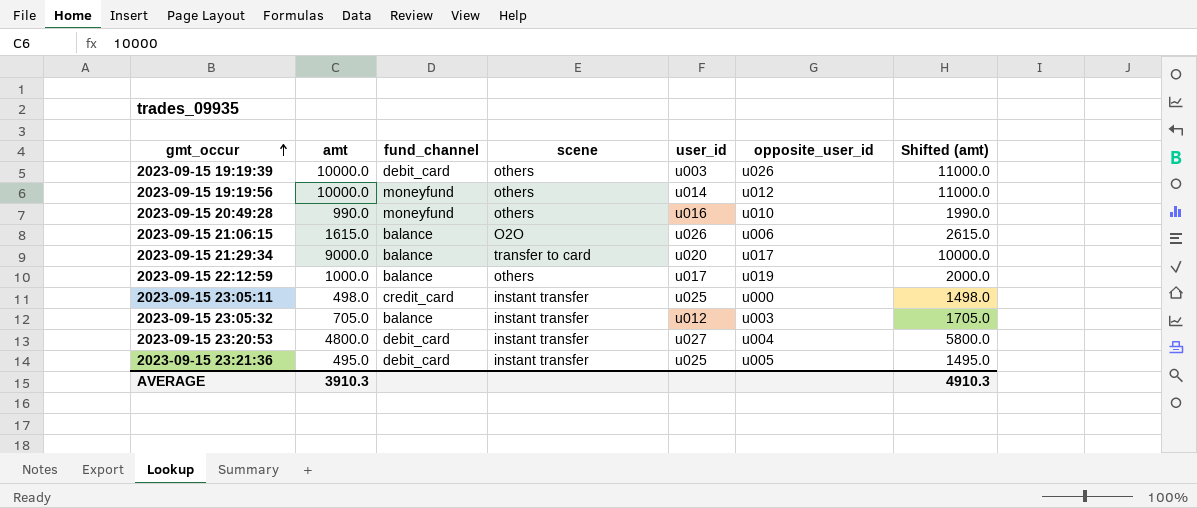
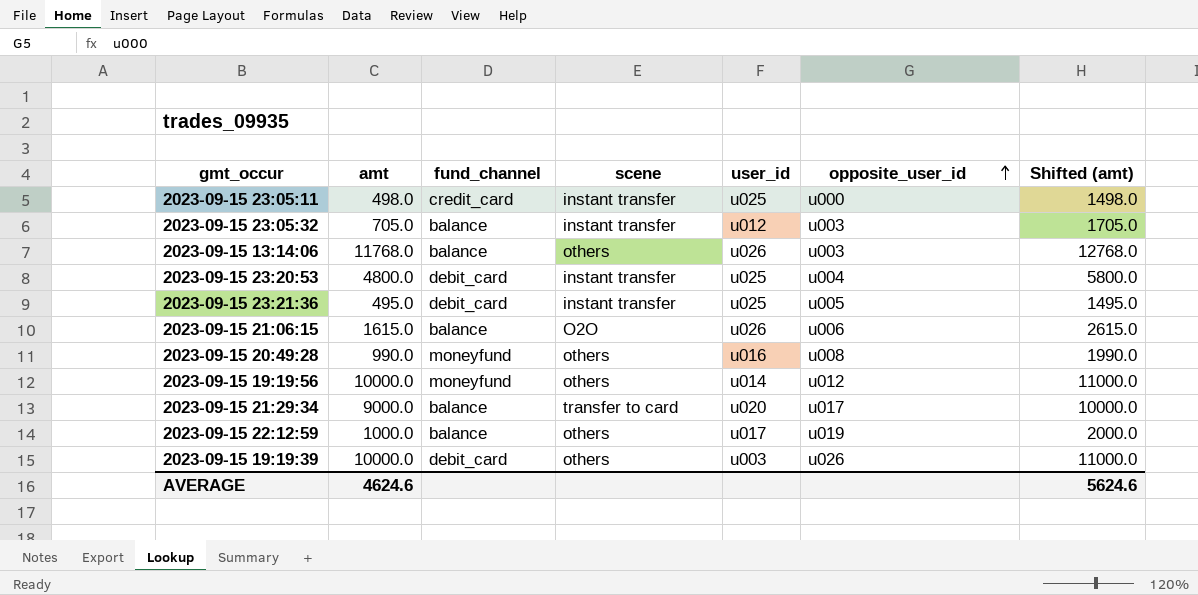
row order: gmt_occur ascending -> opposite_user_id ascending
row 2023-09-15 13:14:06: none -> 11768.0 | balance | others | u026 | u003 | 12768.0
2023-09-15 23:20:53 | user_id: u027 -> u025
2023-09-15 20:49:28 | opposite_user_id: u010 -> u008
AVERAGE | amt: 3910.3 -> 4624.6
AVERAGE | Shifted (amt): 4910.3 -> 5624.6

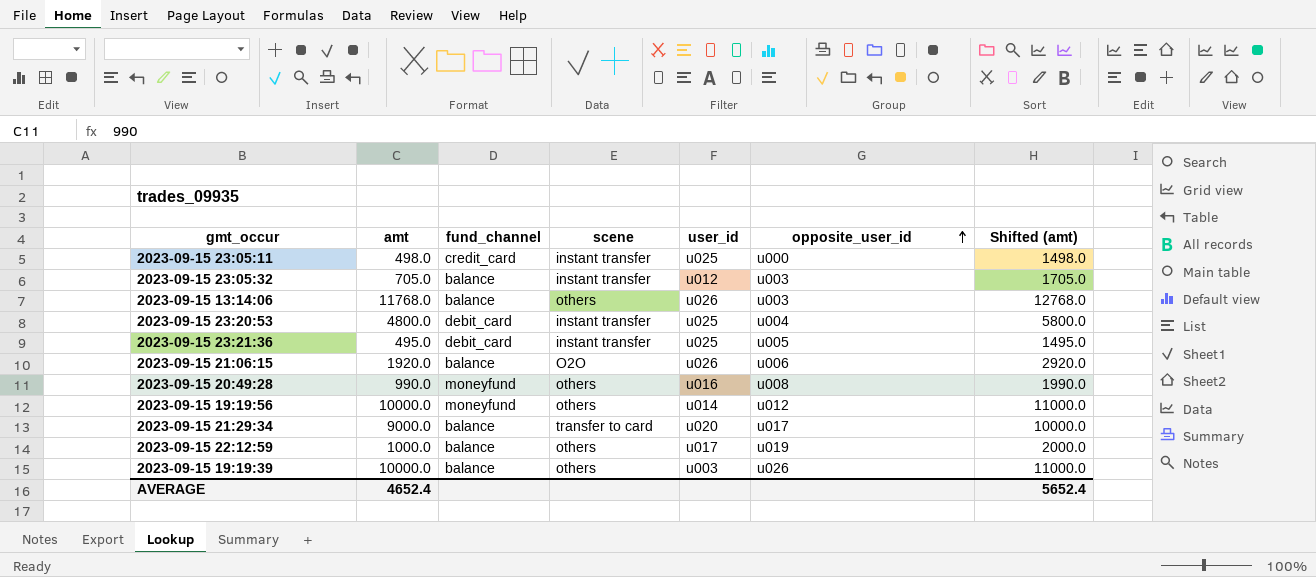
2023-09-15 21:06:15 | amt: 1615.0 -> 1920.0
2023-09-15 21:06:15 | Shifted (amt): 2615.0 -> 2920.0
2023-09-15 19:19:39 | fund_channel: debit_card -> balance
AVERAGE | amt: 4624.6 -> 4652.4
AVERAGE | Shifted (amt): 5624.6 -> 5652.4

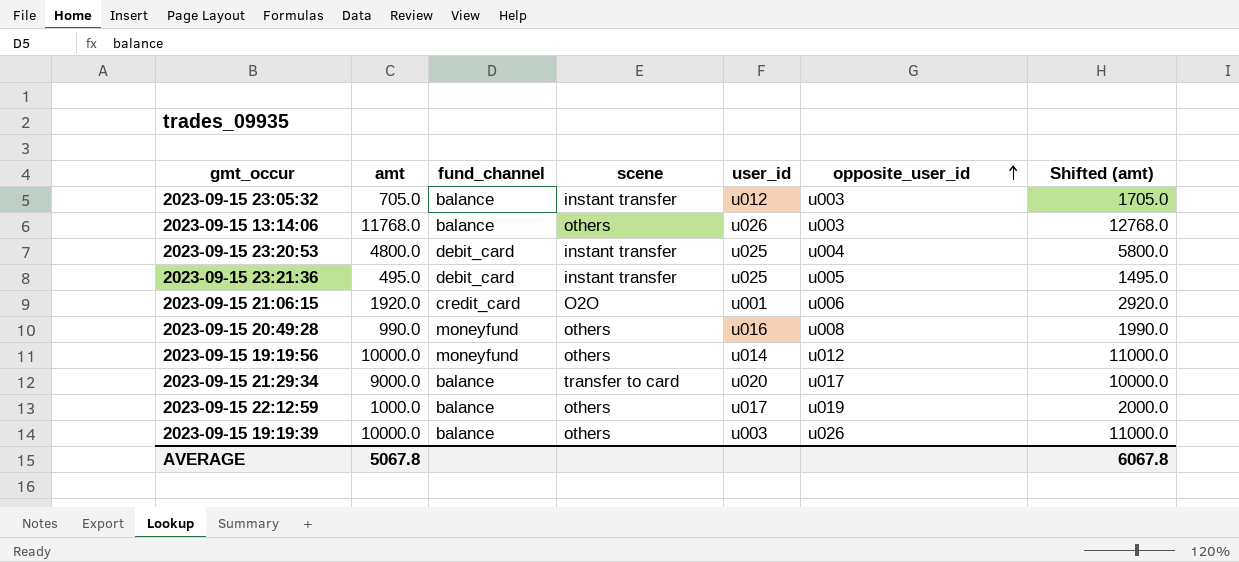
row 2023-09-15 23:05:11: 498.0 | credit_card | instant transfer | u025 | u000 | 1498.0 -> none
2023-09-15 21:06:15 | fund_channel: balance -> credit_card
2023-09-15 21:06:15 | user_id: u026 -> u001
AVERAGE | amt: 4652.4 -> 5067.8
AVERAGE | Shifted (amt): 5652.4 -> 6067.8

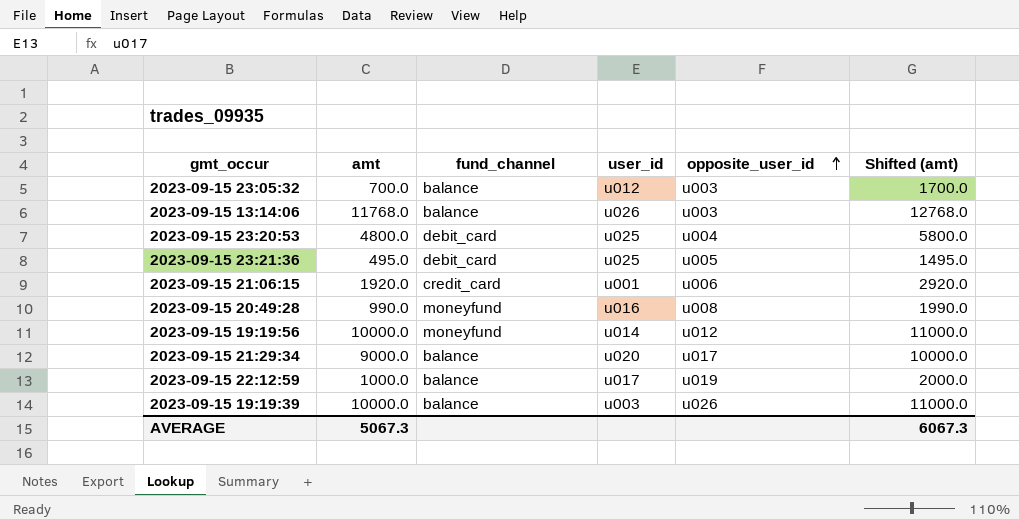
column scene | position: 4 -> none
2023-09-15 23:05:32 | amt: 705.0 -> 700.0
2023-09-15 23:05:32 | Shifted (amt): 1705.0 -> 1700.0
AVERAGE | amt: 5067.8 -> 5067.3
AVERAGE | Shifted (amt): 6067.8 -> 6067.3

